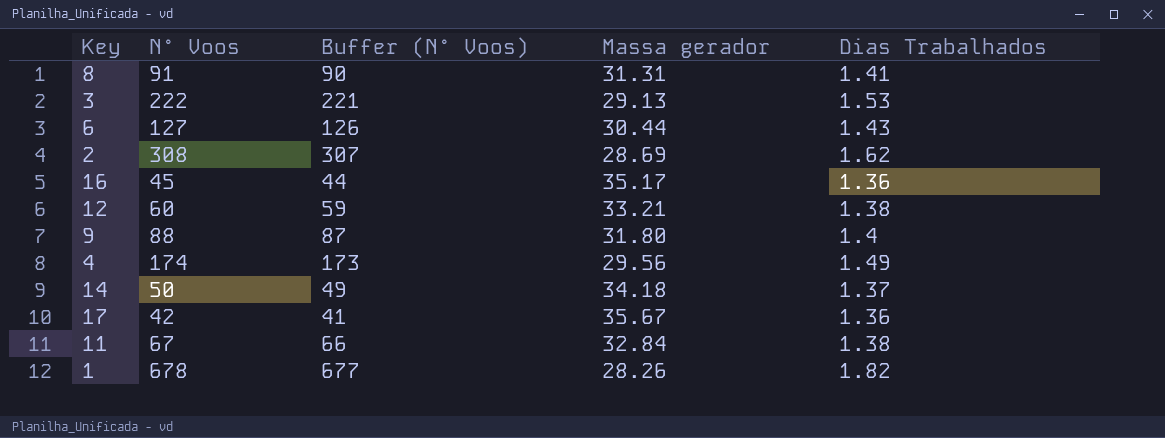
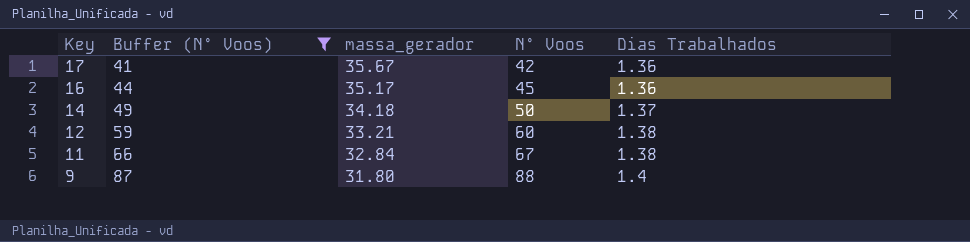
filter: none -> Buffer (N° Voos) <= 87
row order: none -> Key descending
column name: Massa gerador -> massa_gerador
column N° Voos | position: 2 -> 4

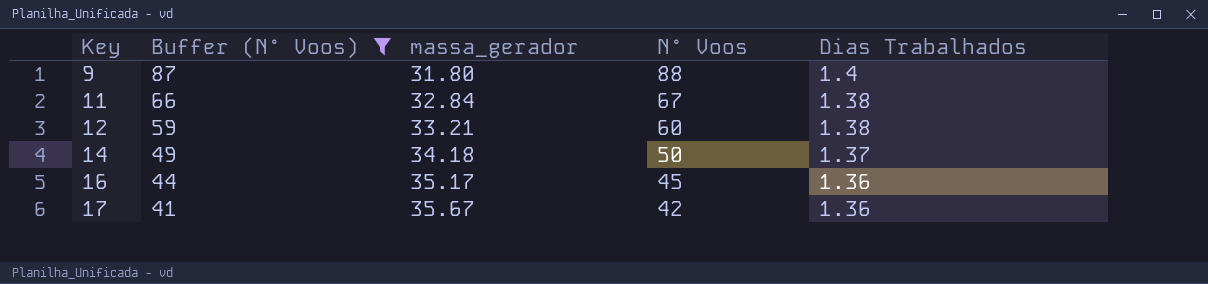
row order: Key descending -> Key ascending

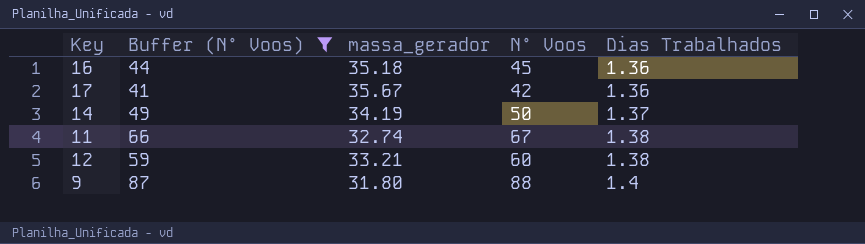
row order: Key ascending -> Dias Trabalhados ascending
16 | massa_gerador: 35.17 -> 35.18
14 | massa_gerador: 34.18 -> 34.19
11 | massa_gerador: 32.84 -> 32.74

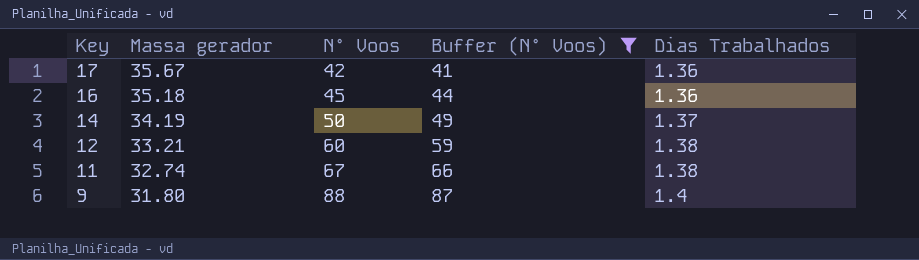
row order: Dias Trabalhados ascending -> Key descending
column name: massa_gerador -> Massa gerador
column Buffer (N° Voos) | position: 2 -> 4

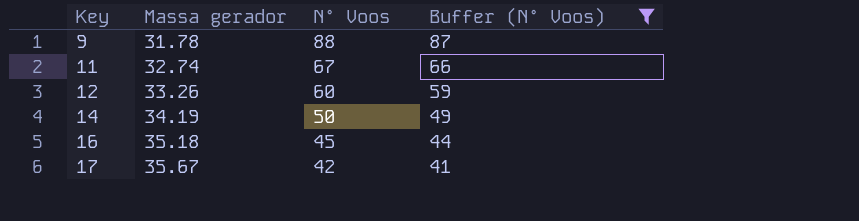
row order: Key descending -> Key ascending
column Dias Trabalhados | position: 5 -> none
9 | Massa gerador: 31.80 -> 31.78
12 | Massa gerador: 33.21 -> 33.26

